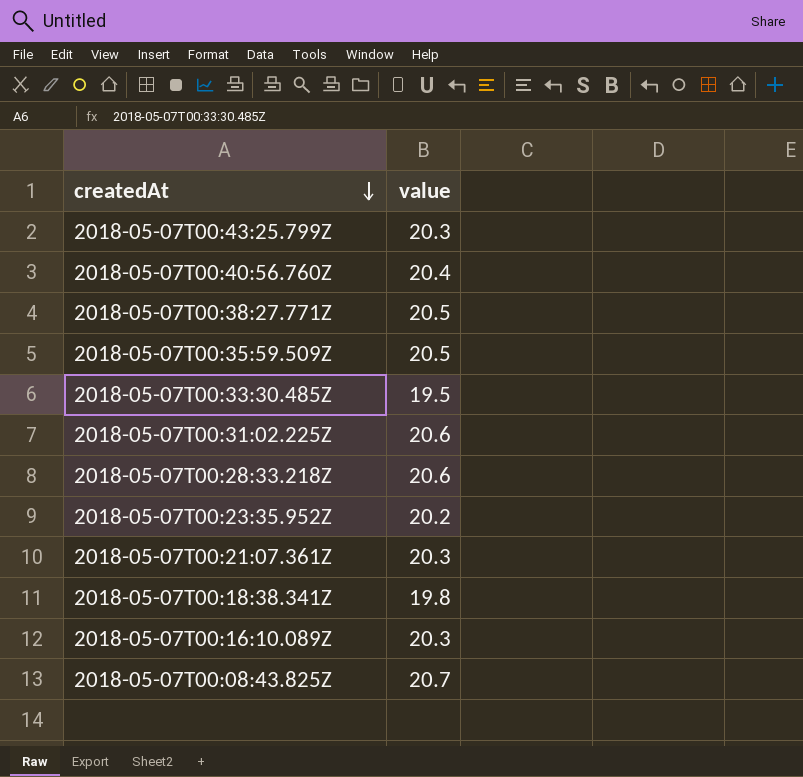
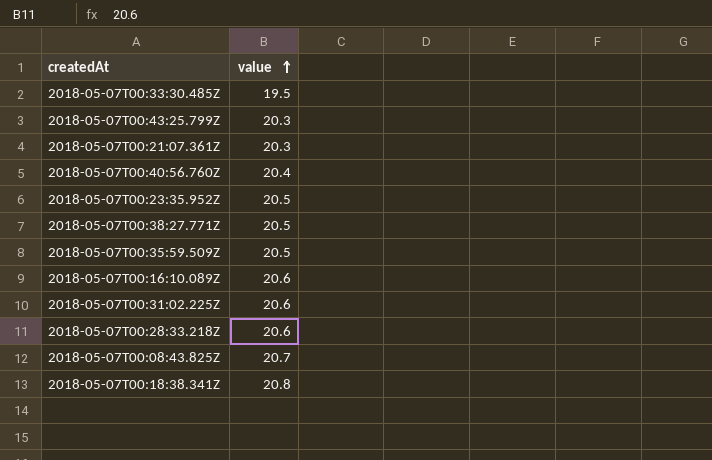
row order: createdAt descending -> value ascending
2018-05-07T00:23:35.952Z | value: 20.2 -> 20.5
2018-05-07T00:16:10.089Z | value: 20.3 -> 20.6
2018-05-07T00:18:38.341Z | value: 19.8 -> 20.8

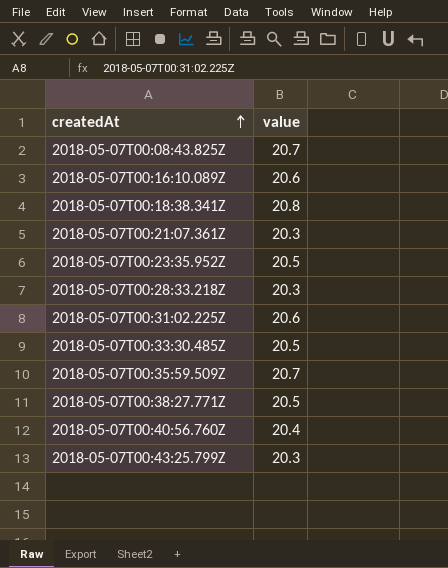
row order: value ascending -> createdAt ascending
2018-05-07T00:28:33.218Z | value: 20.6 -> 20.3
2018-05-07T00:33:30.485Z | value: 19.5 -> 20.5
2018-05-07T00:35:59.509Z | value: 20.5 -> 20.7

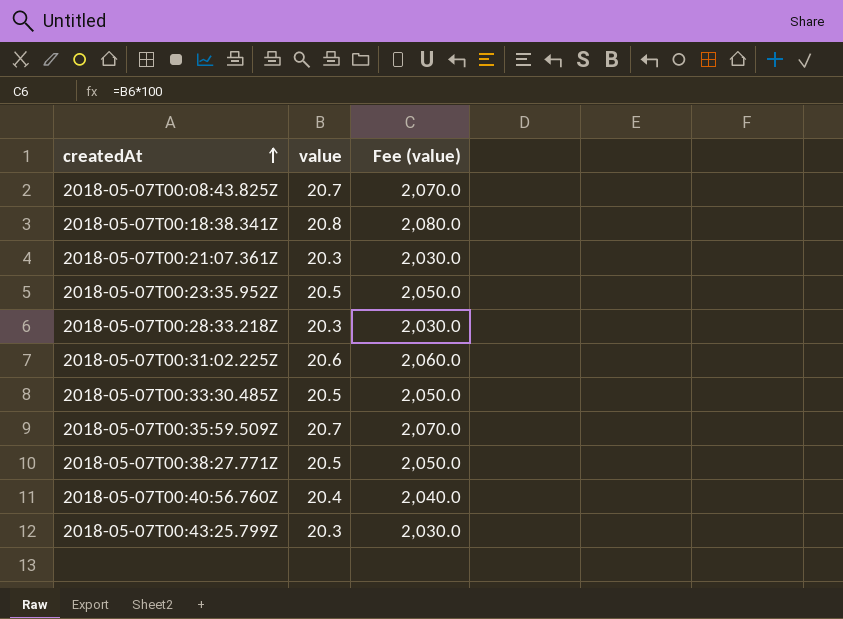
column Fee (value) | formula: none -> [value] * 100
row 2018-05-07T00:16:10.089Z: 20.6 -> none

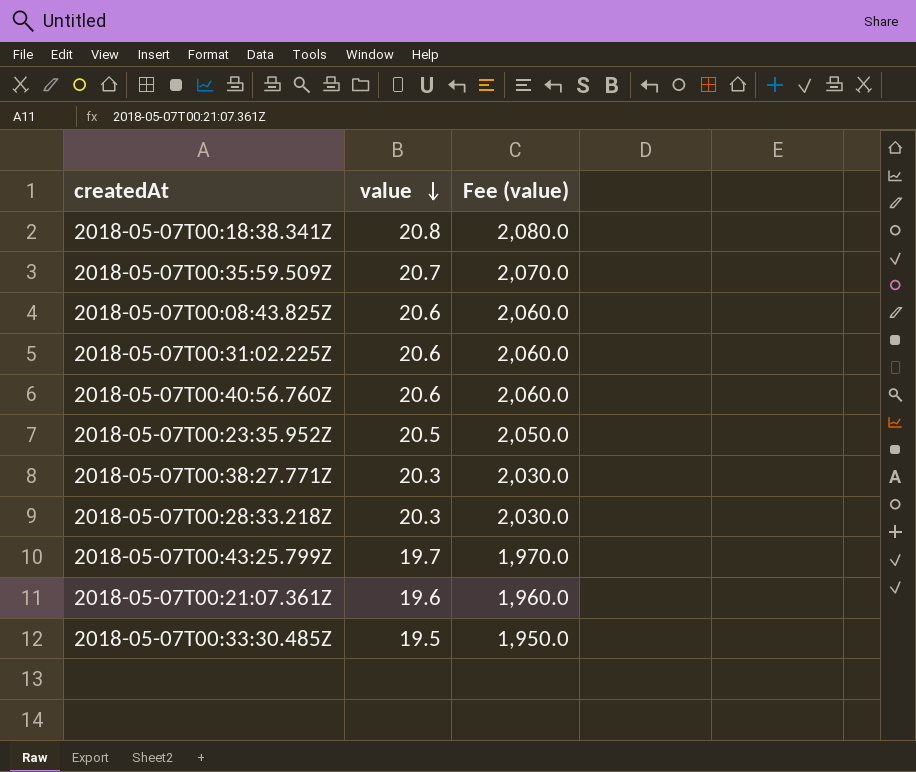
row order: createdAt ascending -> value descending
2018-05-07T00:08:43.825Z | value: 20.7 -> 20.6
2018-05-07T00:08:43.825Z | Fee (value): 2,070.0 -> 2,060.0
2018-05-07T00:40:56.760Z | value: 20.4 -> 20.6
2018-05-07T00:40:56.760Z | Fee (value): 2,040.0 -> 2,060.0
2018-05-07T00:38:27.771Z | value: 20.5 -> 20.3
2018-05-07T00:38:27.771Z | Fee (value): 2,050.0 -> 2,030.0
2018-05-07T00:43:25.799Z | value: 20.3 -> 19.7
2018-05-07T00:43:25.799Z | Fee (value): 2,030.0 -> 1,970.0
2018-05-07T00:21:07.361Z | value: 20.3 -> 19.6
2018-05-07T00:21:07.361Z | Fee (value): 2,030.0 -> 1,960.0
2018-05-07T00:33:30.485Z | value: 20.5 -> 19.5
2018-05-07T00:33:30.485Z | Fee (value): 2,050.0 -> 1,950.0

